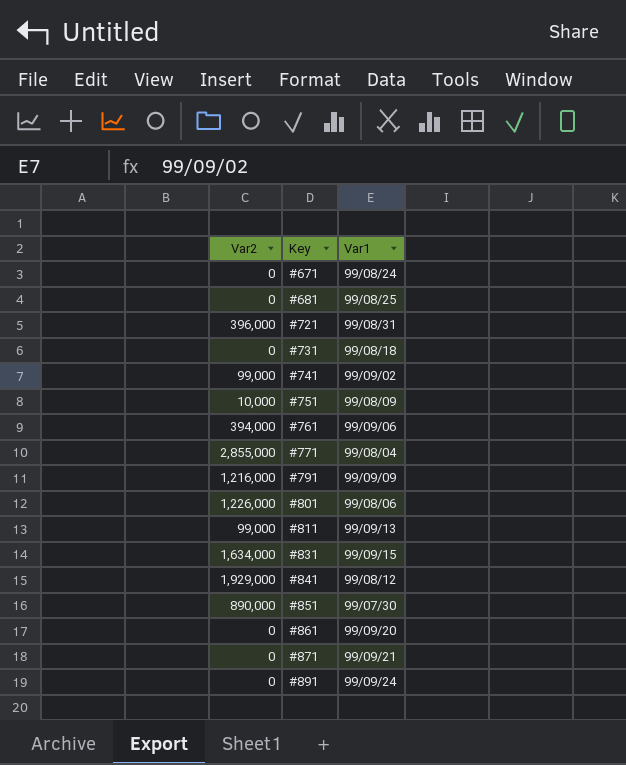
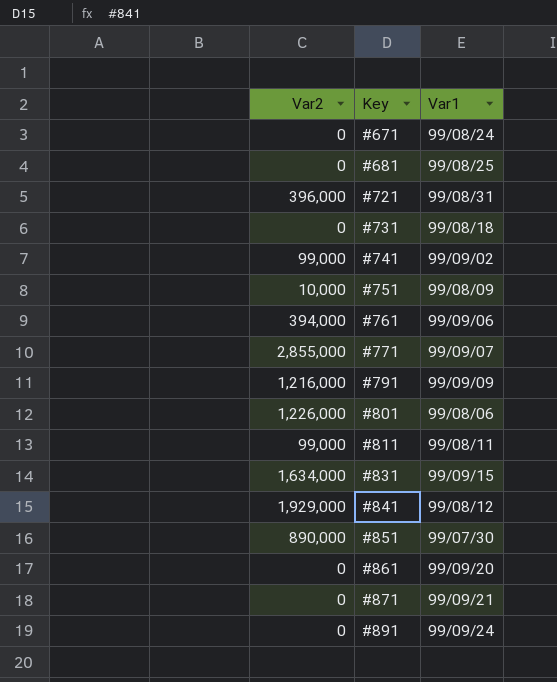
#771 | Var1: 99/08/04 -> 99/09/07
#811 | Var1: 99/09/13 -> 99/08/11

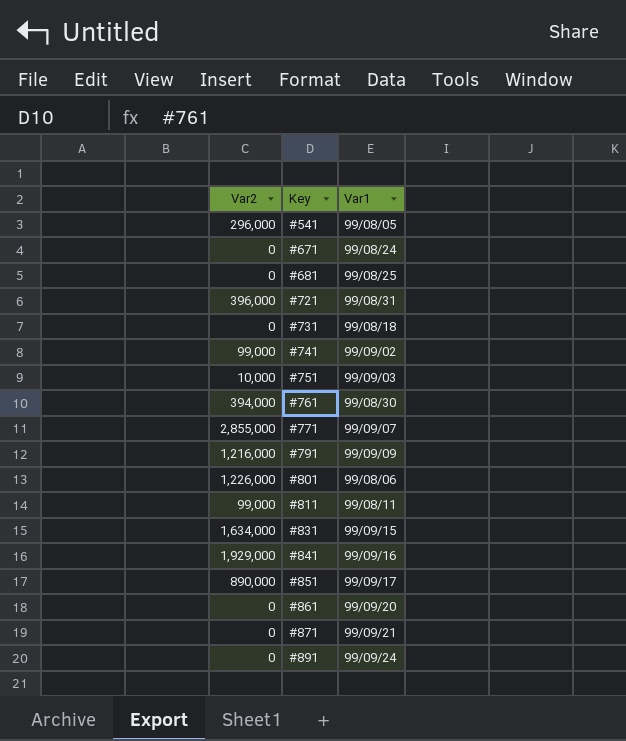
row #541: none -> 296,000 | 99/08/05
#751 | Var1: 99/08/09 -> 99/09/03
#761 | Var1: 99/09/06 -> 99/08/30
#841 | Var1: 99/08/12 -> 99/09/16
#851 | Var1: 99/07/30 -> 99/09/17

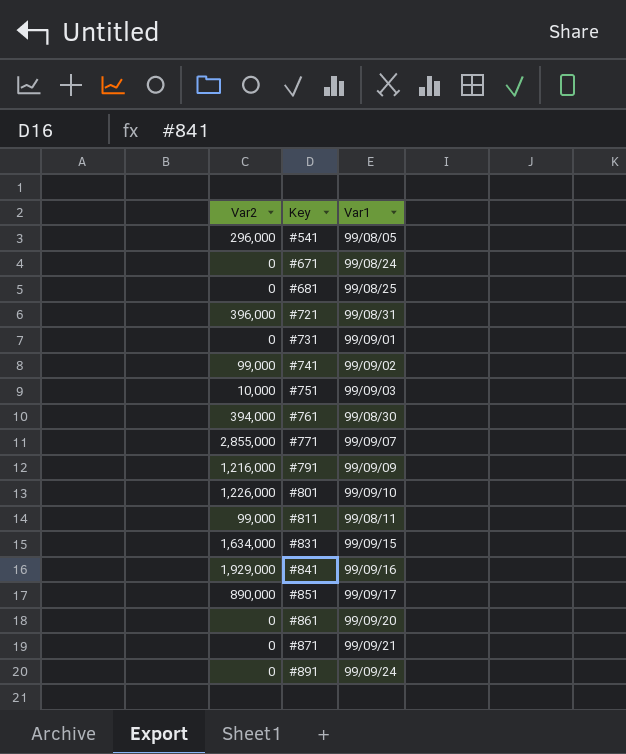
#731 | Var1: 99/08/18 -> 99/09/01
#801 | Var1: 99/08/06 -> 99/09/10

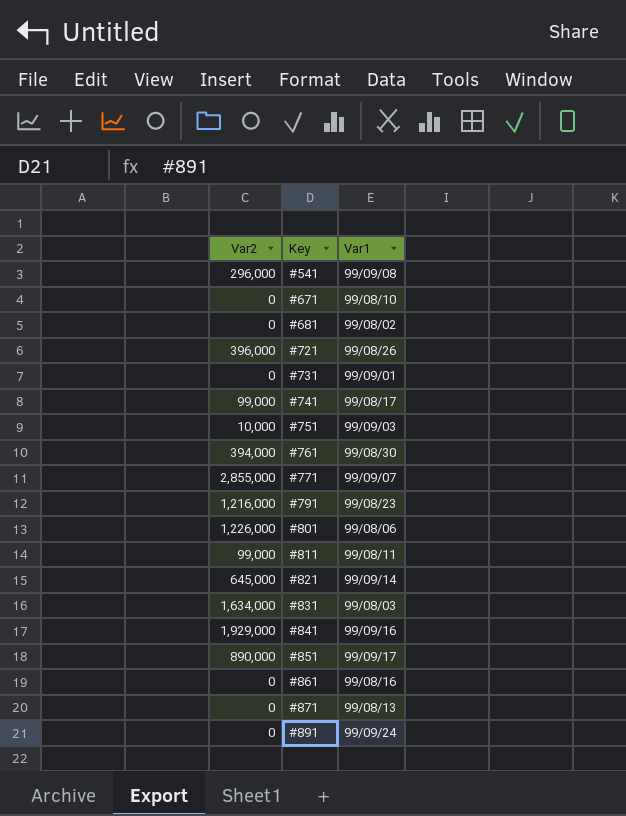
#541 | Var1: 99/08/05 -> 99/09/08
#671 | Var1: 99/08/24 -> 99/08/10
#681 | Var1: 99/08/25 -> 99/08/02
#721 | Var1: 99/08/31 -> 99/08/26
#741 | Var1: 99/09/02 -> 99/08/17
#791 | Var1: 99/09/09 -> 99/08/23
#801 | Var1: 99/09/10 -> 99/08/06
row #821: none -> 645,000 | 99/09/14
#831 | Var1: 99/09/15 -> 99/08/03
#861 | Var1: 99/09/20 -> 99/08/16
#871 | Var1: 99/09/21 -> 99/08/13

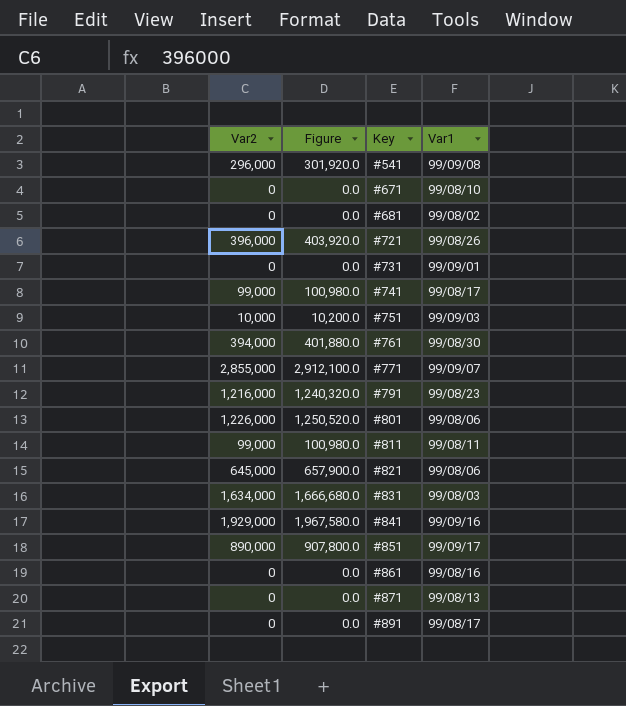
column Figure | formula: none -> [Var2] * 1.02
#821 | Var1: 99/09/14 -> 99/08/06
#891 | Var1: 99/09/24 -> 99/08/17

